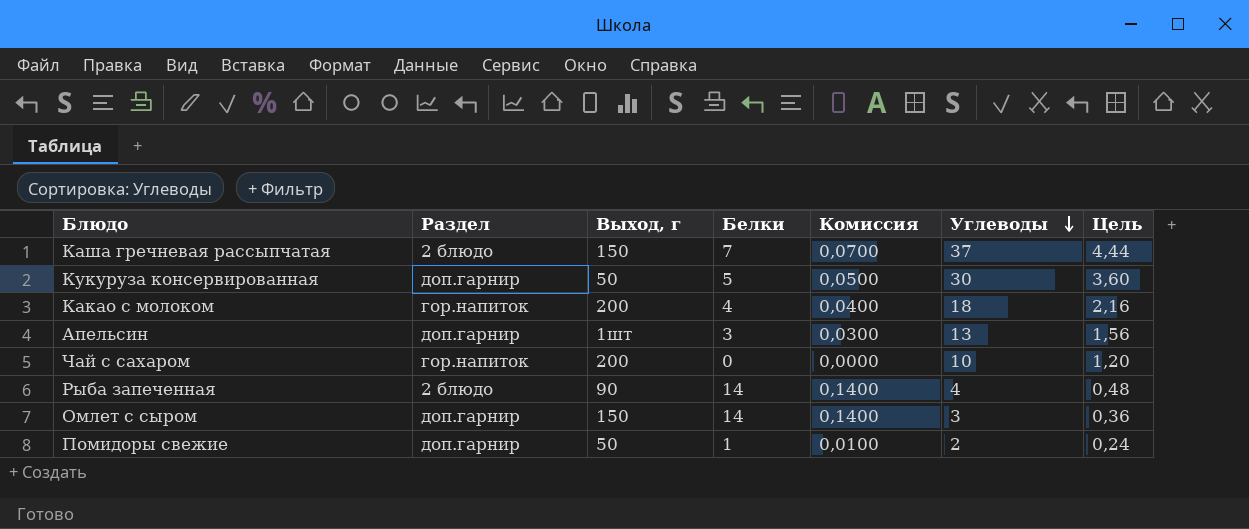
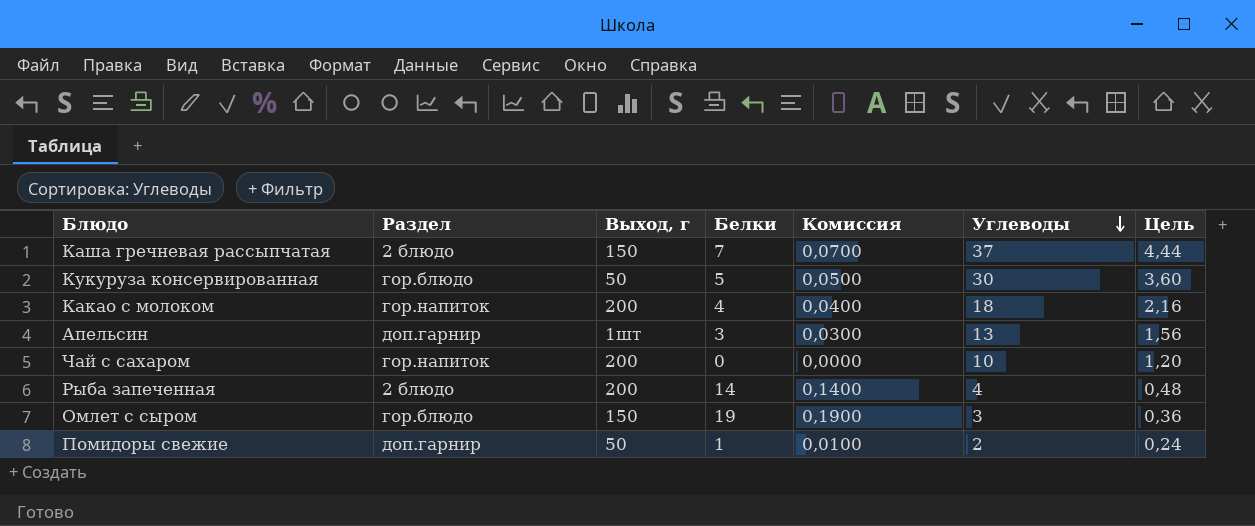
Кукуруза консервированная | Раздел: доп.гарнир -> гор.блюдо
Рыба запеченная | Выход, г: 90 -> 200
Омлет с сыром | Раздел: доп.гарнир -> гор.блюдо
Омлет с сыром | Белки: 14 -> 19
Омлет с сыром | Комиссия: 0,1400 -> 0,1900

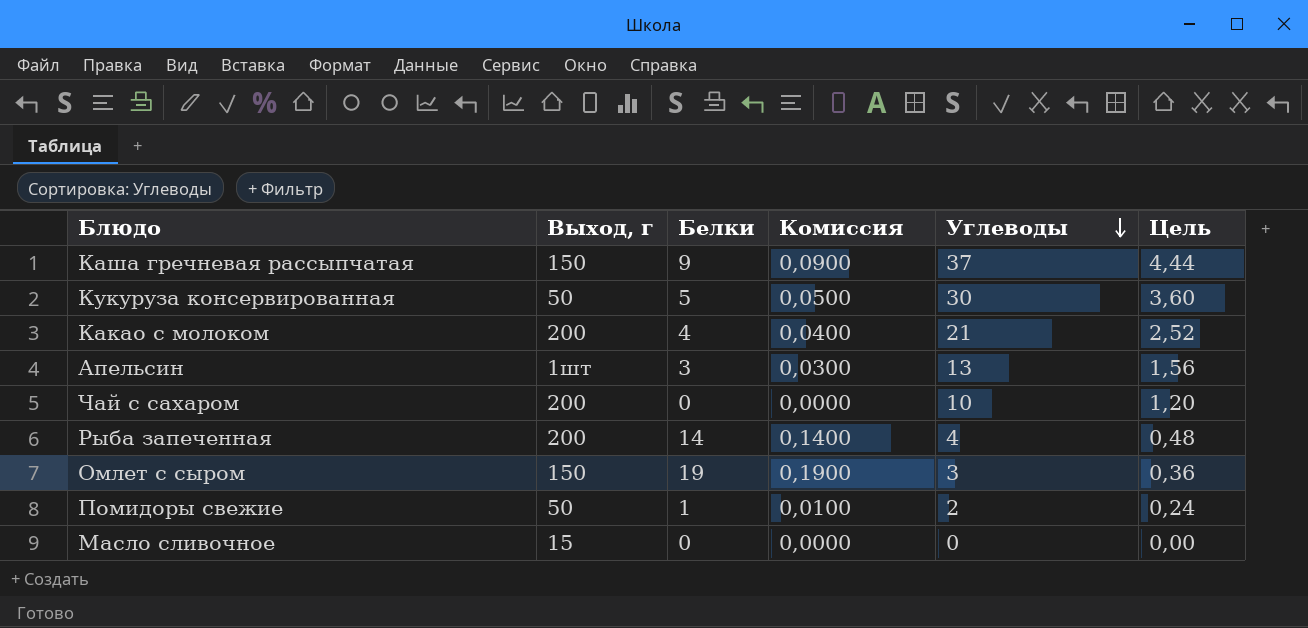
column Раздел | position: 2 -> none
Каша гречневая рассыпчатая | Белки: 7 -> 9
Каша гречневая рассыпчатая | Комиссия: 0,0700 -> 0,0900
Какао с молоком | Углеводы: 18 -> 21
Какао с молоком | Цель: 2,16 -> 2,52
row Масло сливочное: none -> 15 | 0 | 0,0000 | 0 | 0,00

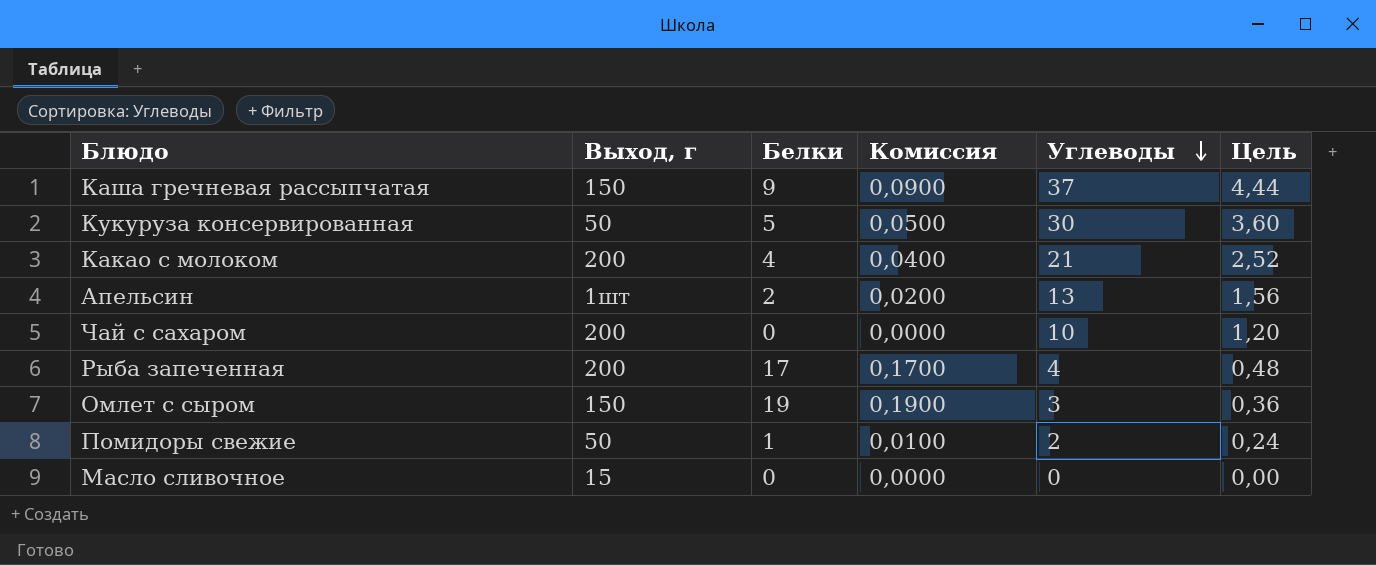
Апельсин | Белки: 3 -> 2
Апельсин | Комиссия: 0,0300 -> 0,0200
Рыба запеченная | Белки: 14 -> 17
Рыба запеченная | Комиссия: 0,1400 -> 0,1700

